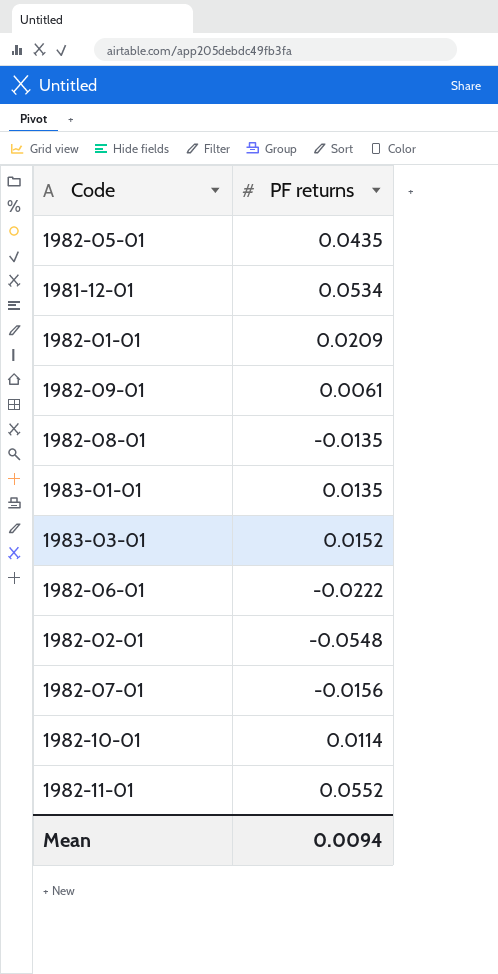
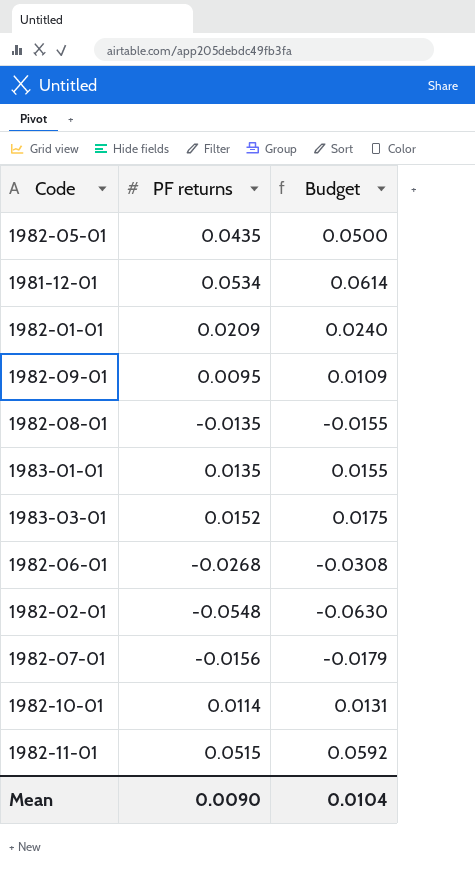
column Budget | formula: none -> [PF returns] * 1.15
1982-09-01 | PF returns: 0.0061 -> 0.0095
1982-06-01 | PF returns: -0.0222 -> -0.0268
1982-11-01 | PF returns: 0.0552 -> 0.0515
Mean | PF returns: 0.0094 -> 0.0090

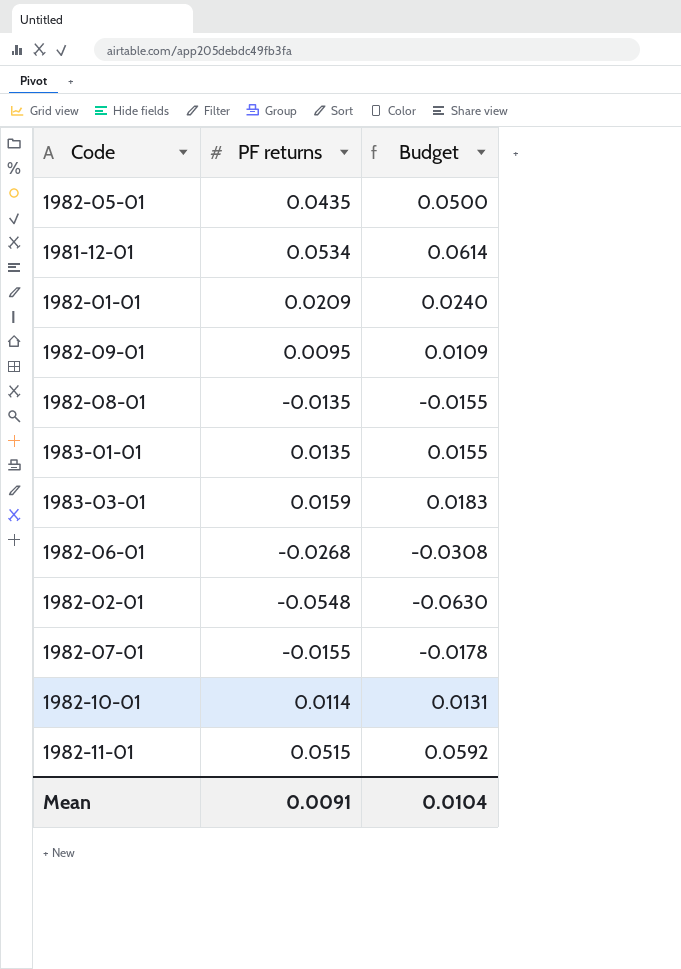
1983-03-01 | PF returns: 0.0152 -> 0.0159
1983-03-01 | Budget: 0.0175 -> 0.0183
1982-07-01 | PF returns: -0.0156 -> -0.0155
1982-07-01 | Budget: -0.0179 -> -0.0178
Mean | PF returns: 0.0090 -> 0.0091

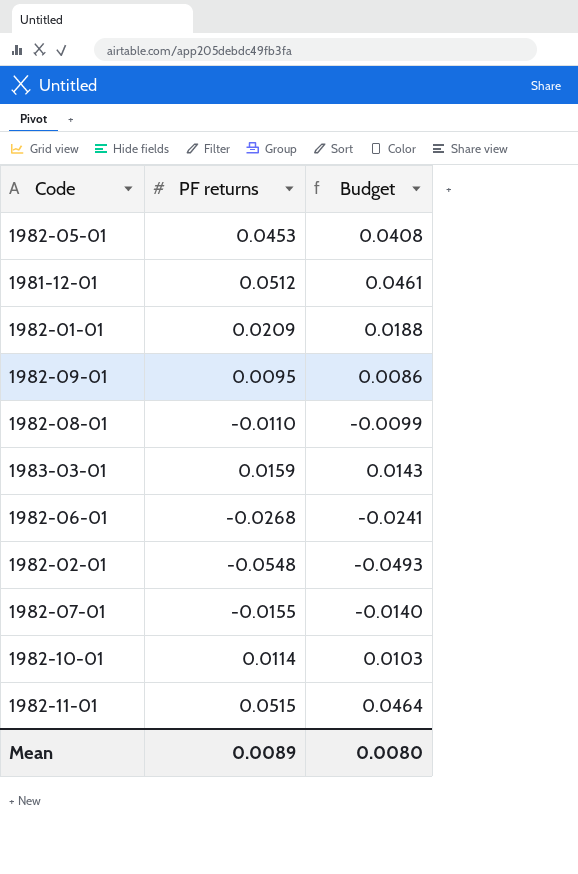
column Budget | formula: [PF returns] * 1.15 -> [PF returns] * 0.9
row 1983-01-01: 0.0135 | 0.0155 -> none
1982-05-01 | PF returns: 0.0435 -> 0.0453
1981-12-01 | PF returns: 0.0534 -> 0.0512
1982-08-01 | PF returns: -0.0135 -> -0.0110
Mean | PF returns: 0.0091 -> 0.0089
Mean | Budget: 0.0104 -> 0.0080

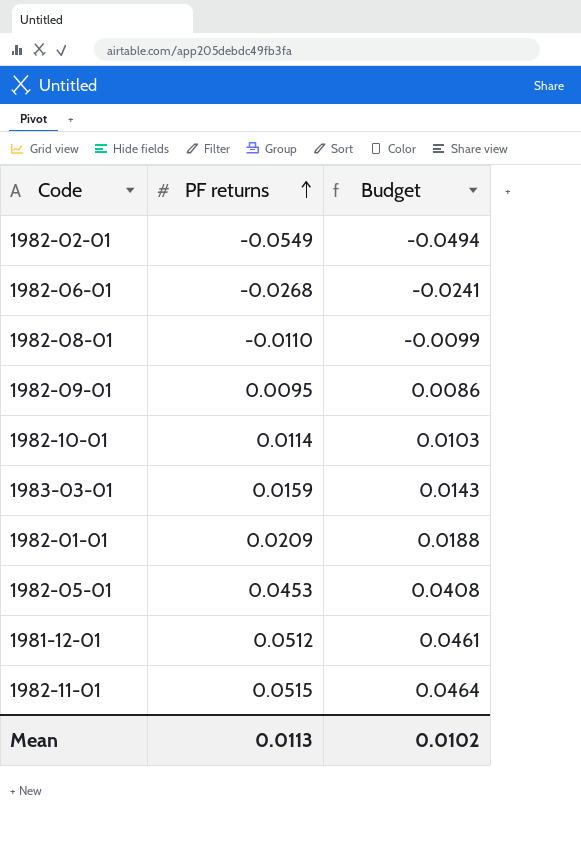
row order: none -> PF returns ascending
row 1982-07-01: -0.0155 | -0.0140 -> none
1982-02-01 | PF returns: -0.0548 -> -0.0549
1982-02-01 | Budget: -0.0493 -> -0.0494
Mean | PF returns: 0.0089 -> 0.0113
Mean | Budget: 0.0080 -> 0.0102

